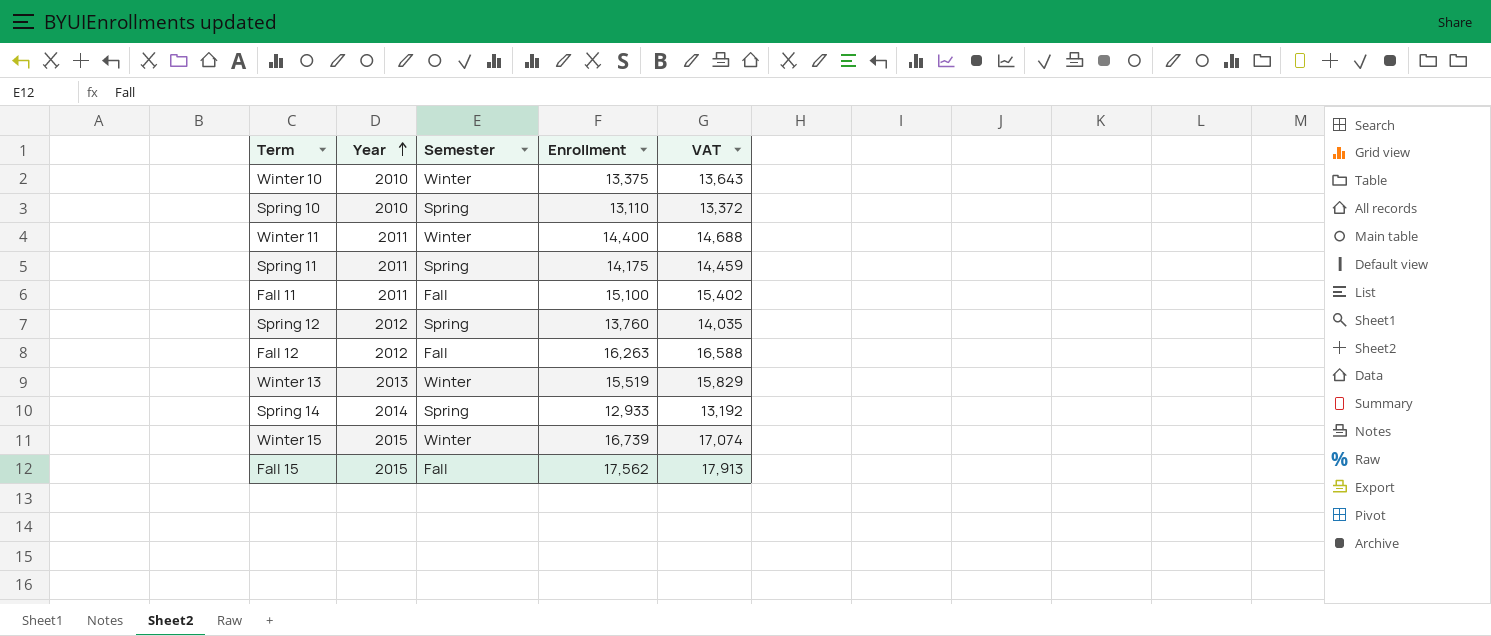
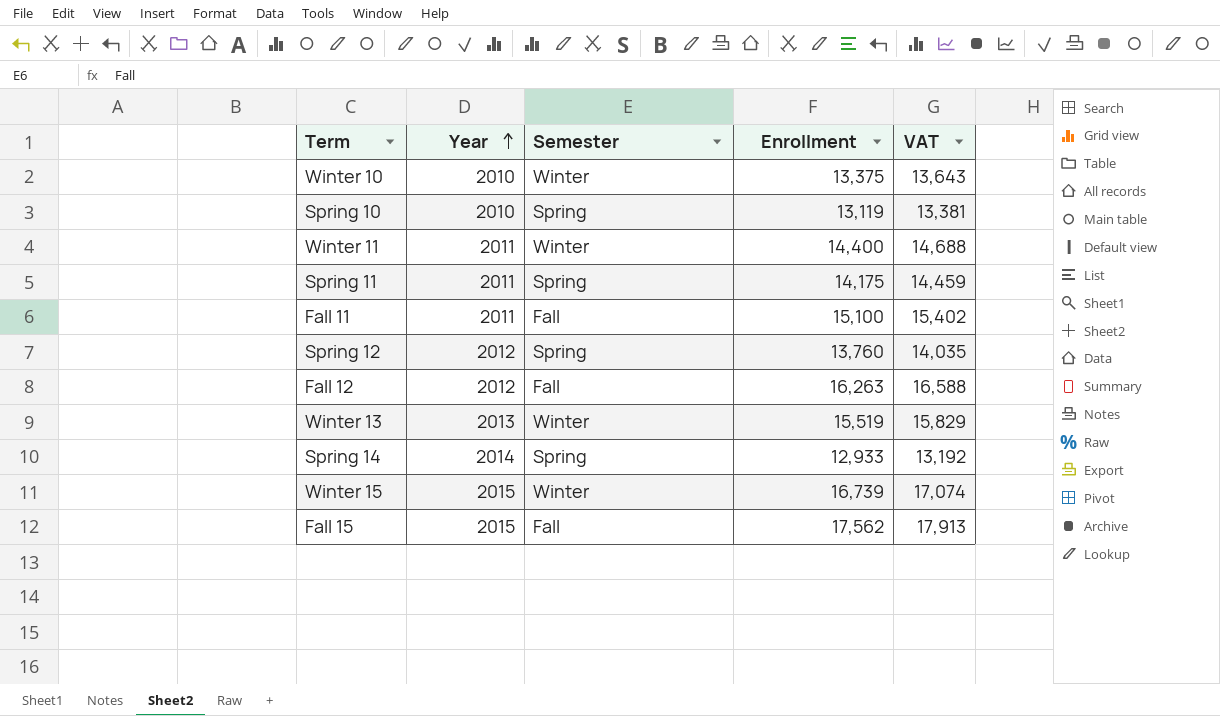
Spring 10 | Enrollment: 13,110 -> 13,119
Spring 10 | VAT: 13,372 -> 13,381

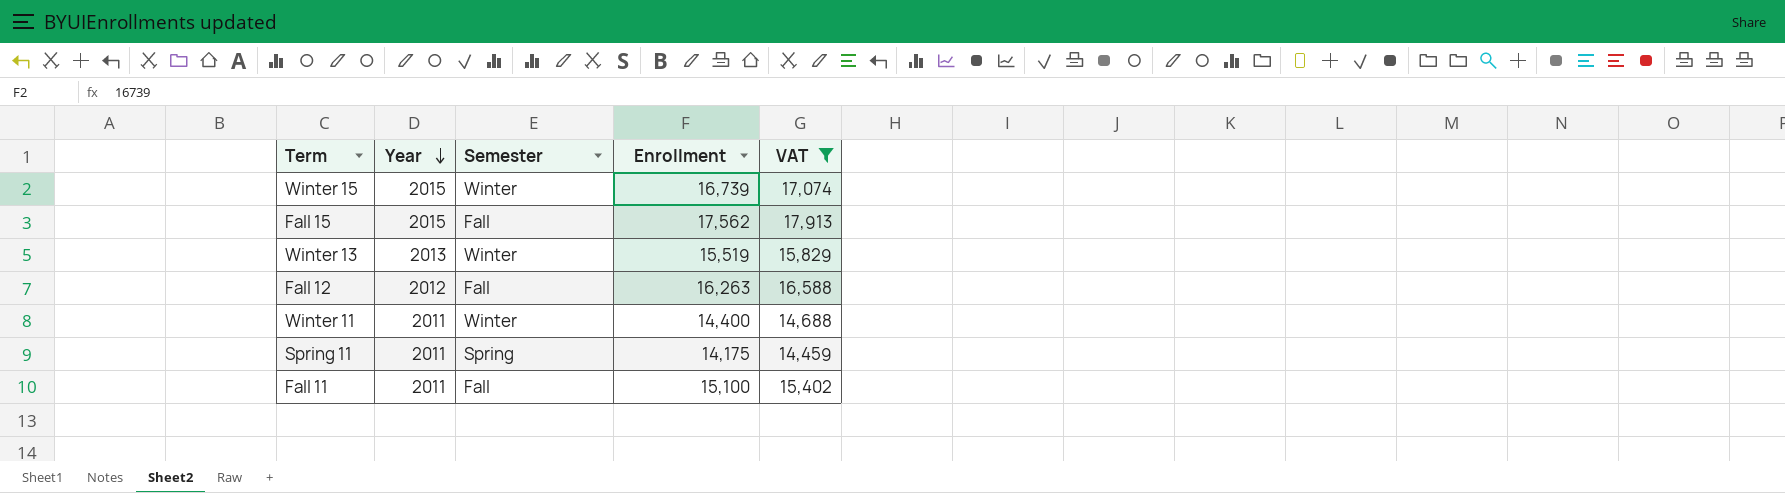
filter: none -> VAT >= 14,459
row order: Year ascending -> Year descending

